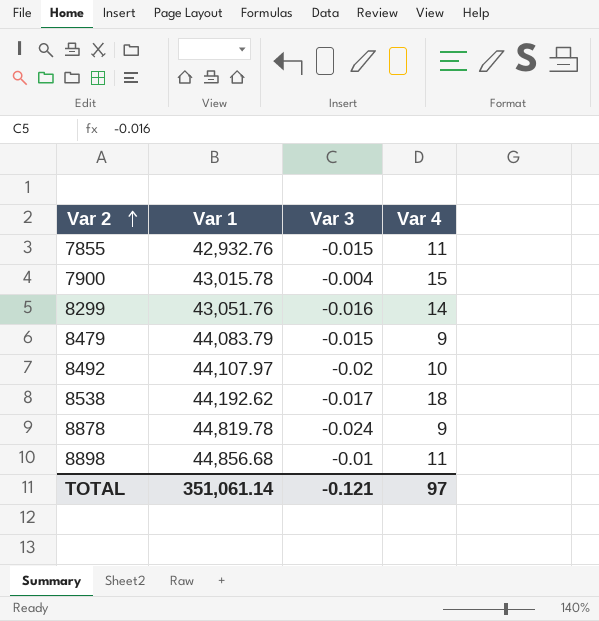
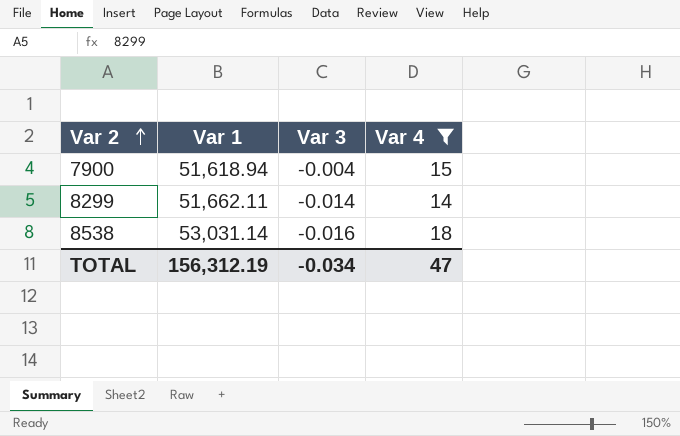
filter: none -> Var 4 >= 14
7900 | Var 1: 43,015.78 -> 51,618.94
8299 | Var 1: 43,051.76 -> 51,662.11
8299 | Var 3: -0.016 -> -0.014
8538 | Var 1: 44,192.62 -> 53,031.14
8538 | Var 3: -0.017 -> -0.016
TOTAL | Var 1: 351,061.14 -> 156,312.19
TOTAL | Var 3: -0.121 -> -0.034
TOTAL | Var 4: 97 -> 47

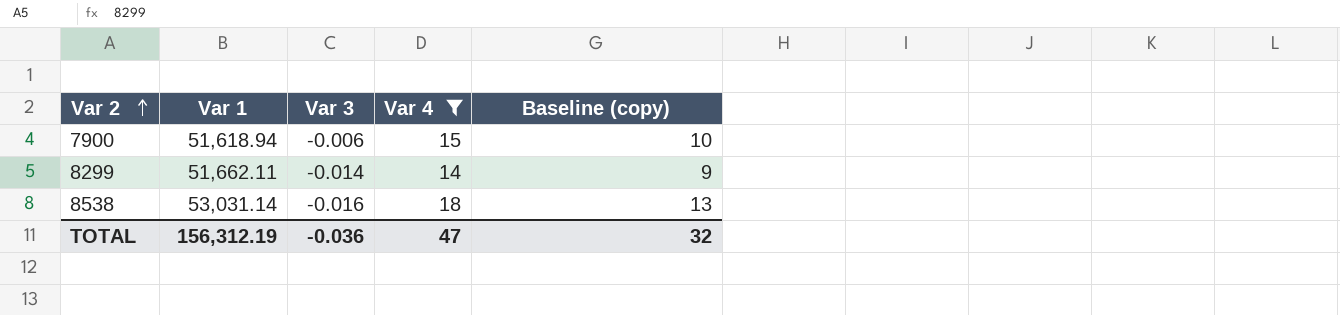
column Baseline (copy) | formula: none -> [Var 4] - 5
7900 | Var 3: -0.004 -> -0.006
TOTAL | Var 3: -0.034 -> -0.036

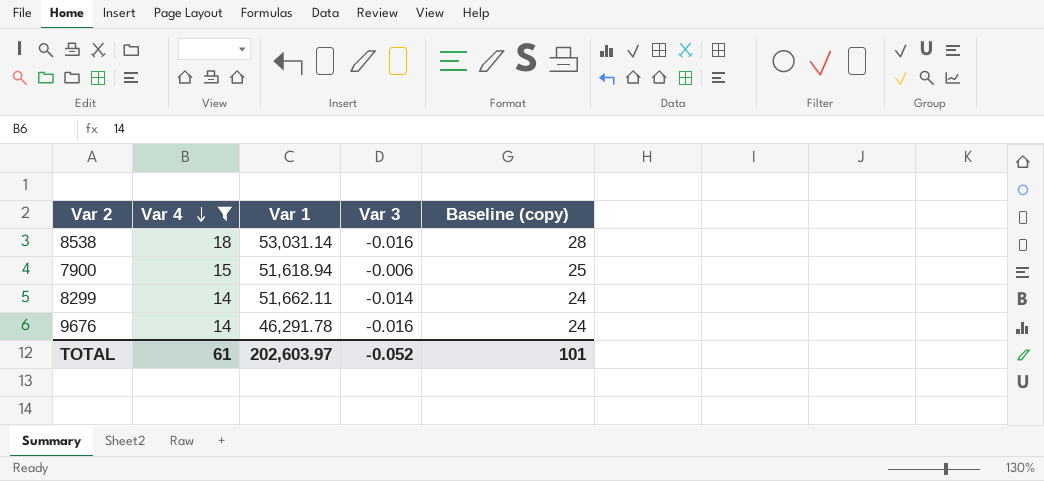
row order: Var 2 ascending -> Var 4 descending
column Var 4 | position: 4 -> 2
column Baseline (copy) | formula: [Var 4] - 5 -> [Var 4] + 10
row 9676: none -> 14 | 46,291.78 | -0.016 | 24
TOTAL | Var 4: 47 -> 61
TOTAL | Var 1: 156,312.19 -> 202,603.97
TOTAL | Var 3: -0.036 -> -0.052
TOTAL | Baseline (copy): 32 -> 101

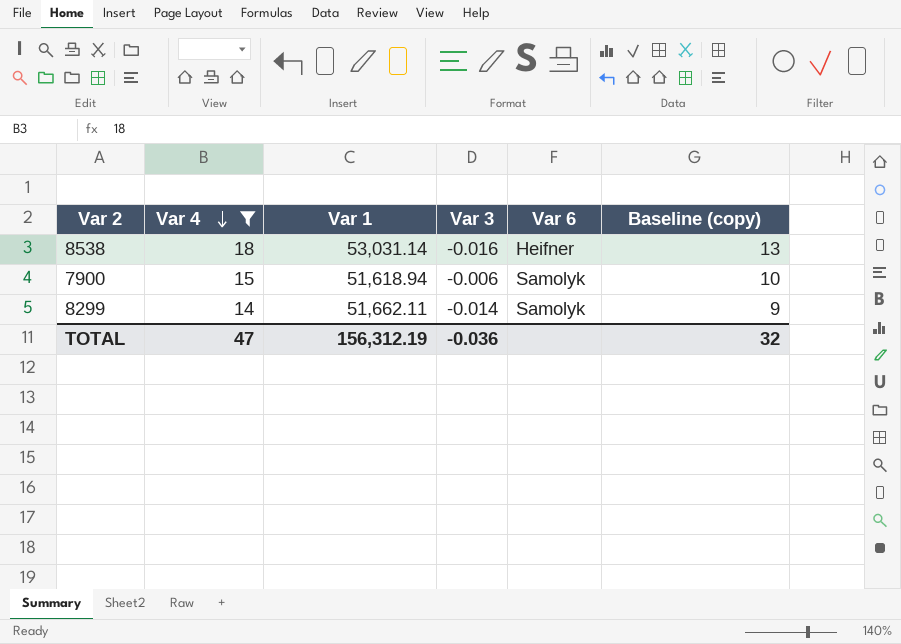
column Var 6 | position: none -> 5
column Baseline (copy) | formula: [Var 4] + 10 -> [Var 4] - 5
row 9676: 14 | 46,291.78 | -0.016 | 24 -> none
TOTAL | Var 4: 61 -> 47
TOTAL | Var 1: 202,603.97 -> 156,312.19
TOTAL | Var 3: -0.052 -> -0.036
TOTAL | Baseline (copy): 101 -> 32

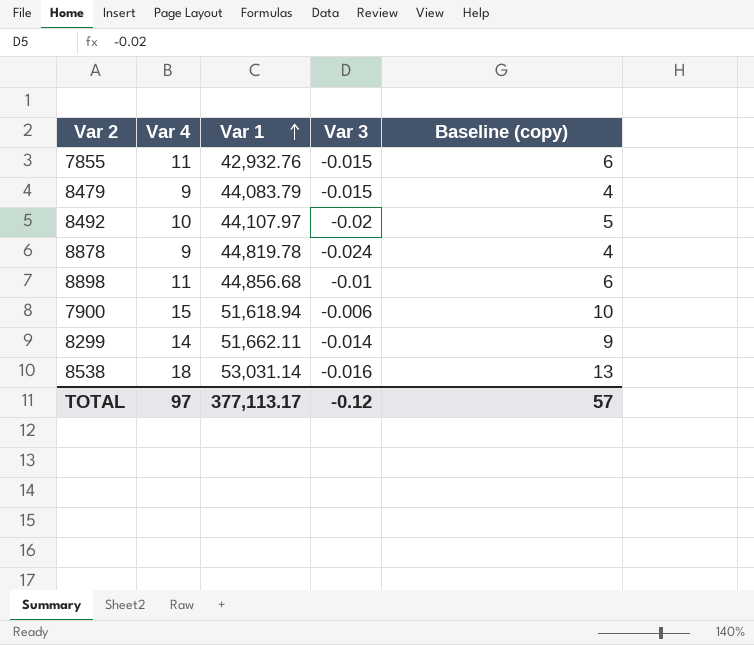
filter: Var 4 >= 14 -> none
row order: Var 4 descending -> Var 1 ascending
column Var 6 | position: 5 -> none
TOTAL | Var 4: 47 -> 97
TOTAL | Var 1: 156,312.19 -> 377,113.17
TOTAL | Var 3: -0.036 -> -0.12
TOTAL | Baseline (copy): 32 -> 57

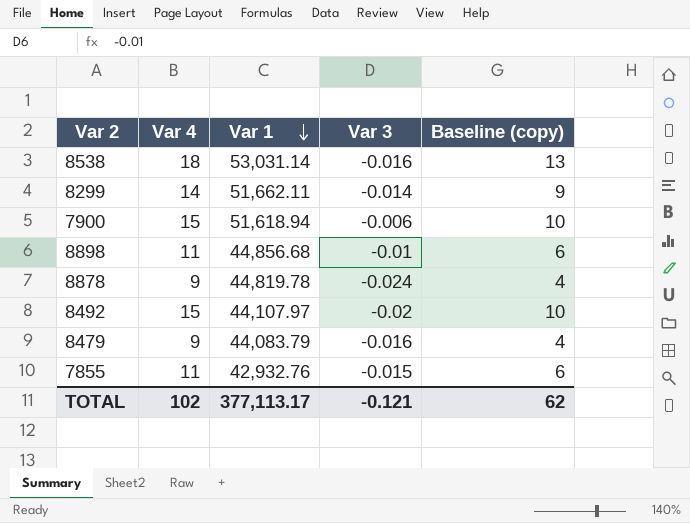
row order: Var 1 ascending -> Var 1 descending
8492 | Var 4: 10 -> 15
8492 | Baseline (copy): 5 -> 10
8479 | Var 3: -0.015 -> -0.016
TOTAL | Var 4: 97 -> 102
TOTAL | Var 3: -0.12 -> -0.121
TOTAL | Baseline (copy): 57 -> 62

